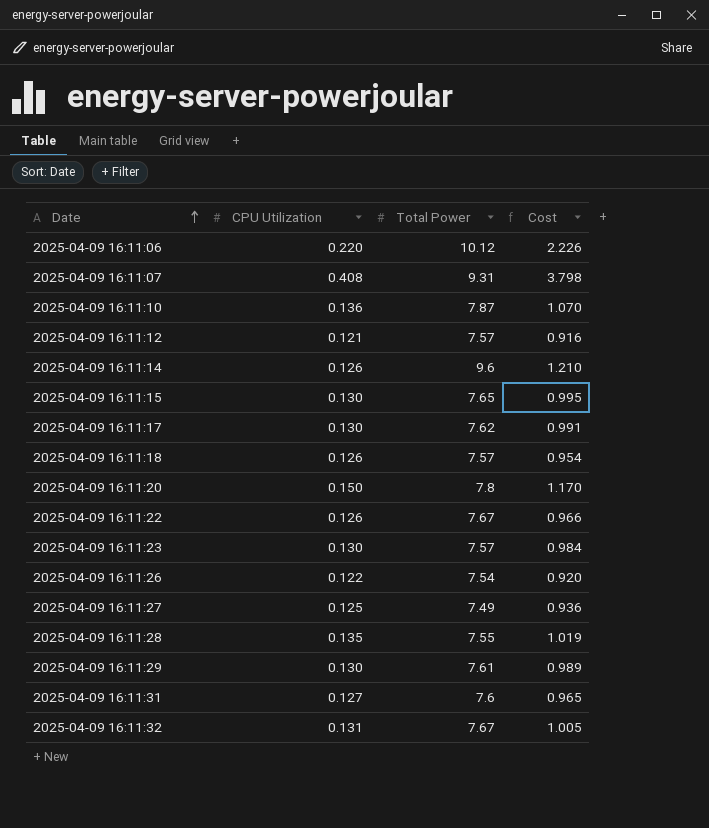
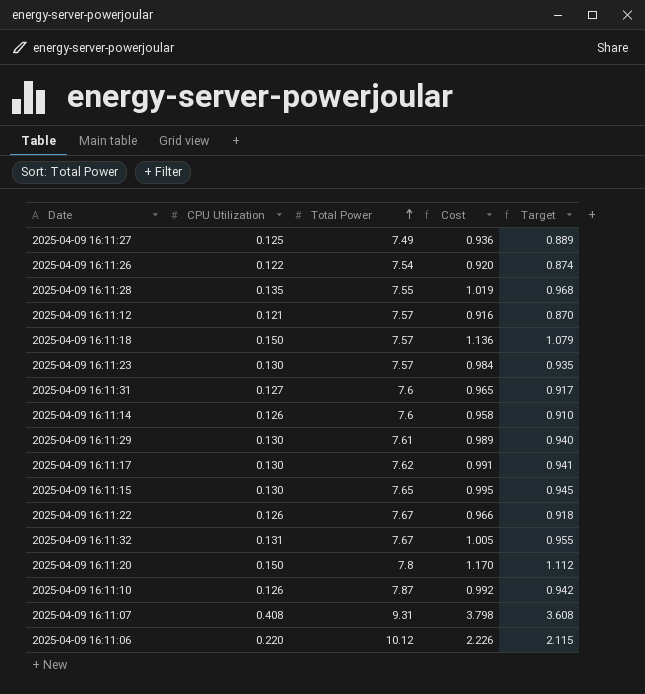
row order: Date ascending -> Total Power ascending
column Target | formula: none -> [Cost] * 0.95
2025-04-09 16:11:18 | CPU Utilization: 0.126 -> 0.150
2025-04-09 16:11:18 | Cost: 0.954 -> 1.136
2025-04-09 16:11:14 | Total Power: 9.6 -> 7.6
2025-04-09 16:11:14 | Cost: 1.210 -> 0.958
2025-04-09 16:11:10 | CPU Utilization: 0.136 -> 0.126
2025-04-09 16:11:10 | Cost: 1.070 -> 0.992

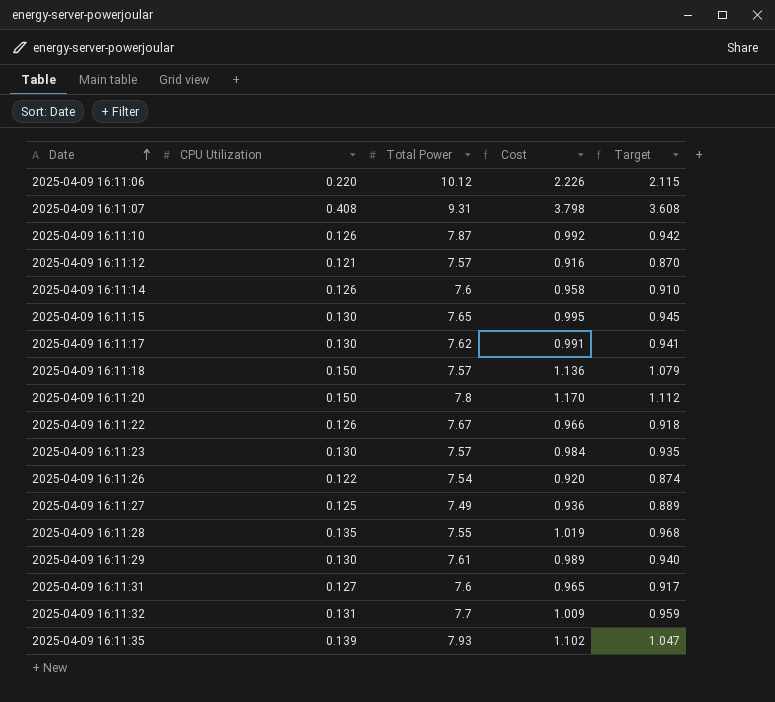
row order: Total Power ascending -> Date ascending
2025-04-09 16:11:32 | Total Power: 7.67 -> 7.7
2025-04-09 16:11:32 | Cost: 1.005 -> 1.009
2025-04-09 16:11:32 | Target: 0.955 -> 0.959
row 2025-04-09 16:11:35: none -> 0.139 | 7.93 | 1.102 | 1.047

